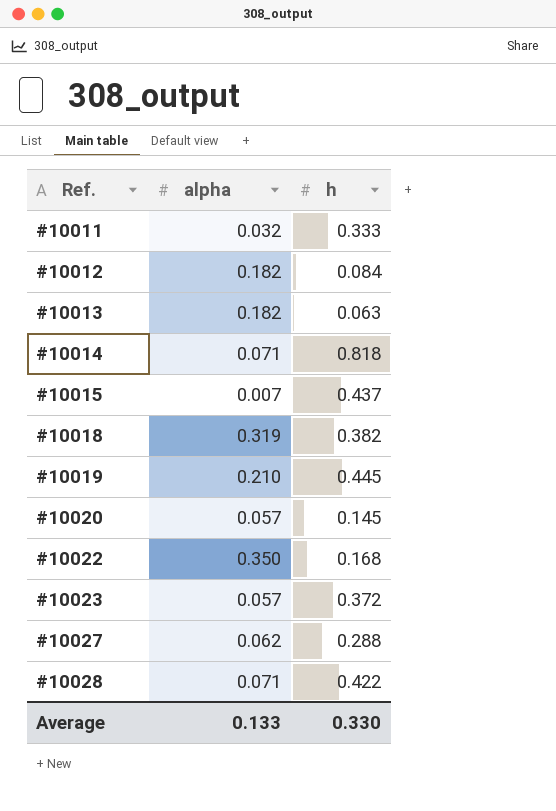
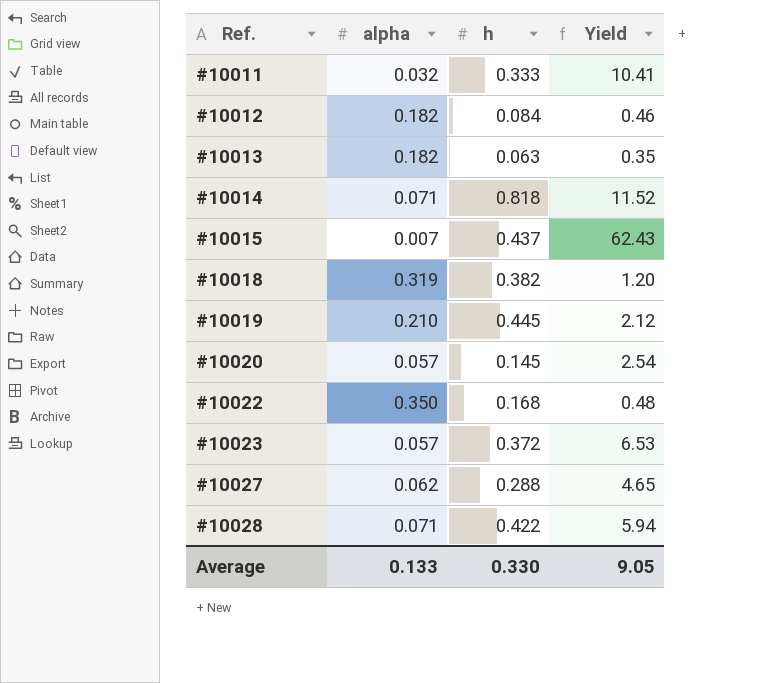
column Yield | formula: none -> [h] / [alpha]

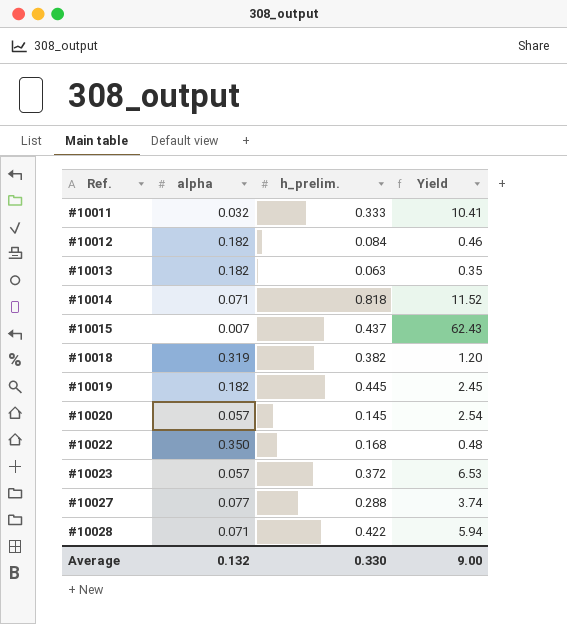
column name: h -> h_prelim.
#10019 | alpha: 0.210 -> 0.182
#10019 | Yield: 2.12 -> 2.45
#10027 | alpha: 0.062 -> 0.077
#10027 | Yield: 4.65 -> 3.74
Average | alpha: 0.133 -> 0.132
Average | Yield: 9.05 -> 9.00

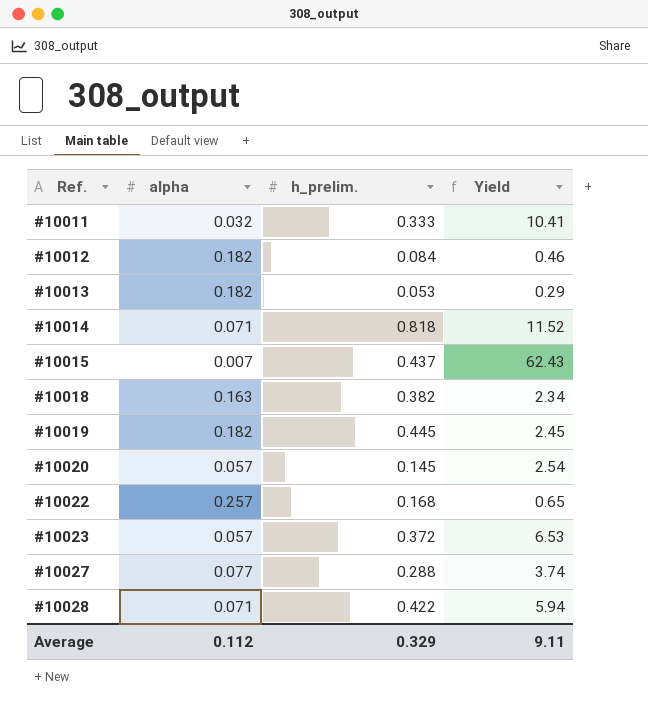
#10013 | h_prelim.: 0.063 -> 0.053
#10013 | Yield: 0.35 -> 0.29
#10018 | alpha: 0.319 -> 0.163
#10018 | Yield: 1.20 -> 2.34
#10022 | alpha: 0.350 -> 0.257
#10022 | Yield: 0.48 -> 0.65
Average | alpha: 0.132 -> 0.112
Average | h_prelim.: 0.330 -> 0.329
Average | Yield: 9.00 -> 9.11

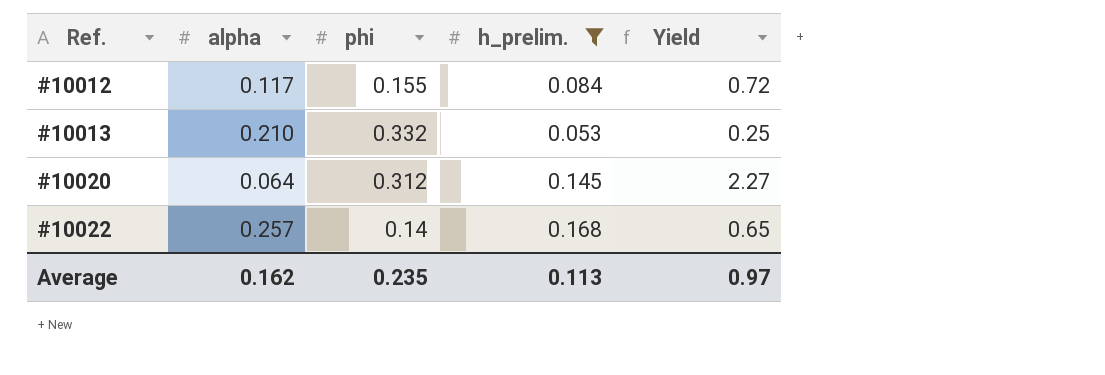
filter: none -> h_prelim. <= 0.168
column phi | position: none -> 3
#10012 | alpha: 0.182 -> 0.117
#10012 | Yield: 0.46 -> 0.72
#10013 | alpha: 0.182 -> 0.210
#10013 | Yield: 0.29 -> 0.25
#10020 | alpha: 0.057 -> 0.064
#10020 | Yield: 2.54 -> 2.27
Average | alpha: 0.112 -> 0.162
Average | h_prelim.: 0.329 -> 0.113
Average | Yield: 9.11 -> 0.97

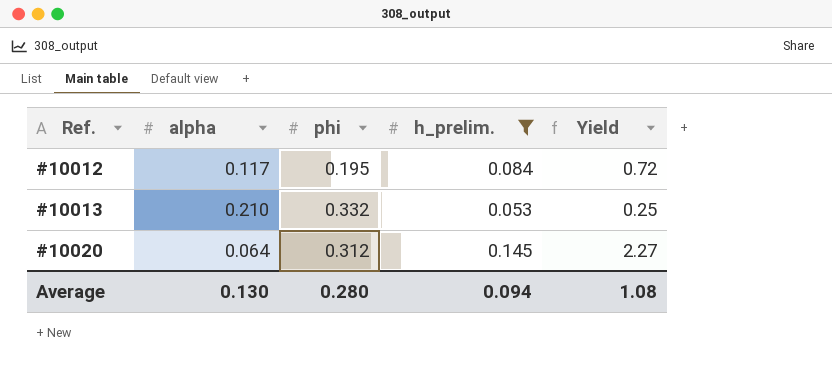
row #10022: 0.257 | 0.14 | 0.168 | 0.65 -> none
#10012 | phi: 0.155 -> 0.195
Average | alpha: 0.162 -> 0.130
Average | phi: 0.235 -> 0.280
Average | h_prelim.: 0.113 -> 0.094
Average | Yield: 0.97 -> 1.08

